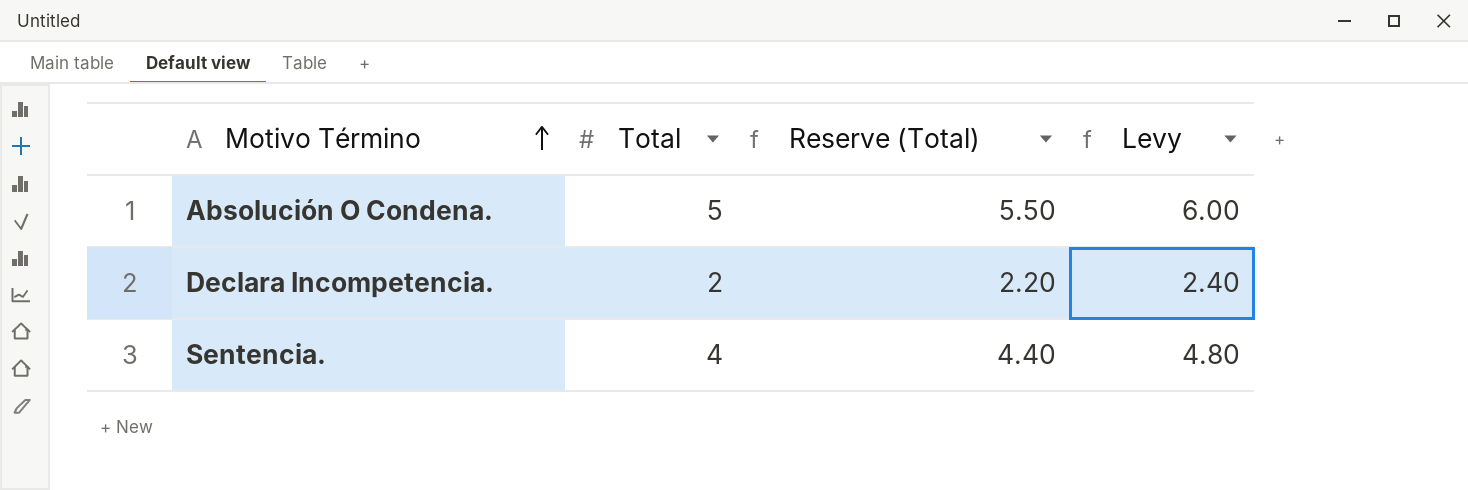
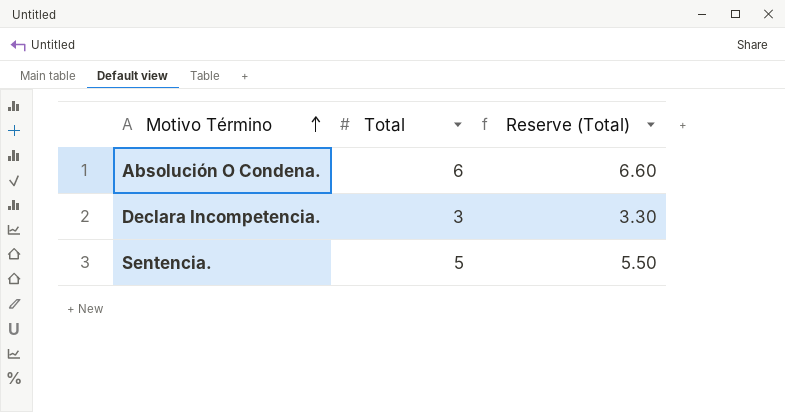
column Levy | formula: [Total] * 1.2 -> none
Absolución O Condena. | Total: 5 -> 6
Absolución O Condena. | Reserve (Total): 5.50 -> 6.60
Declara Incompetencia. | Total: 2 -> 3
Declara Incompetencia. | Reserve (Total): 2.20 -> 3.30
Sentencia. | Total: 4 -> 5
Sentencia. | Reserve (Total): 4.40 -> 5.50

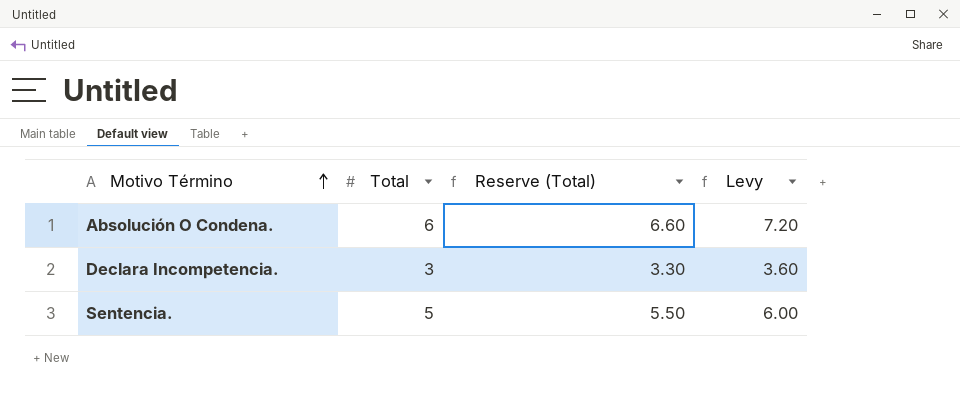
column Levy | formula: none -> [Total] * 1.2

